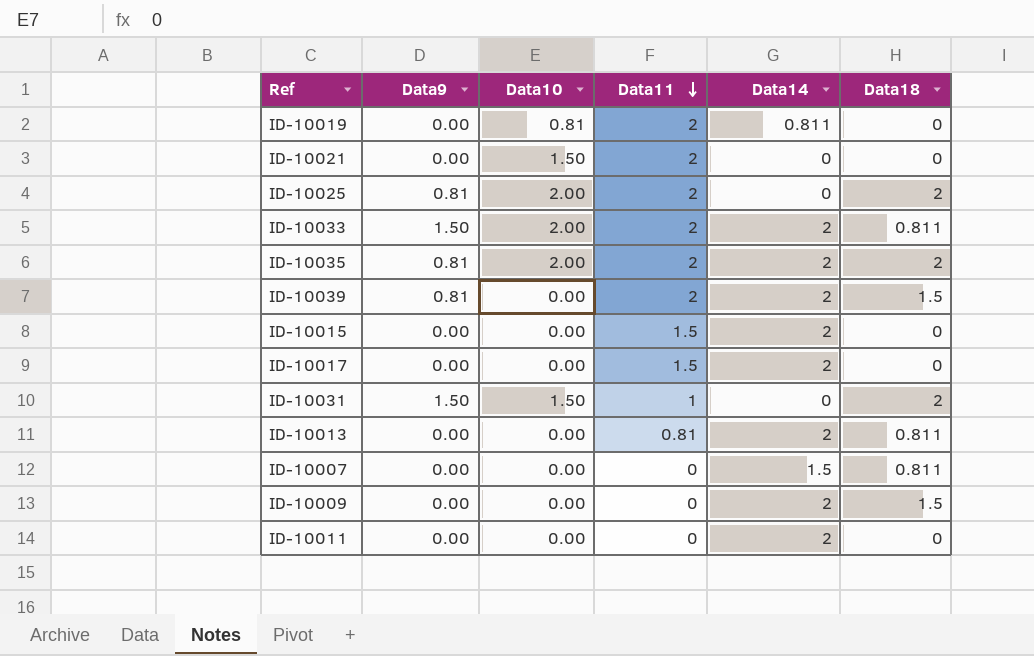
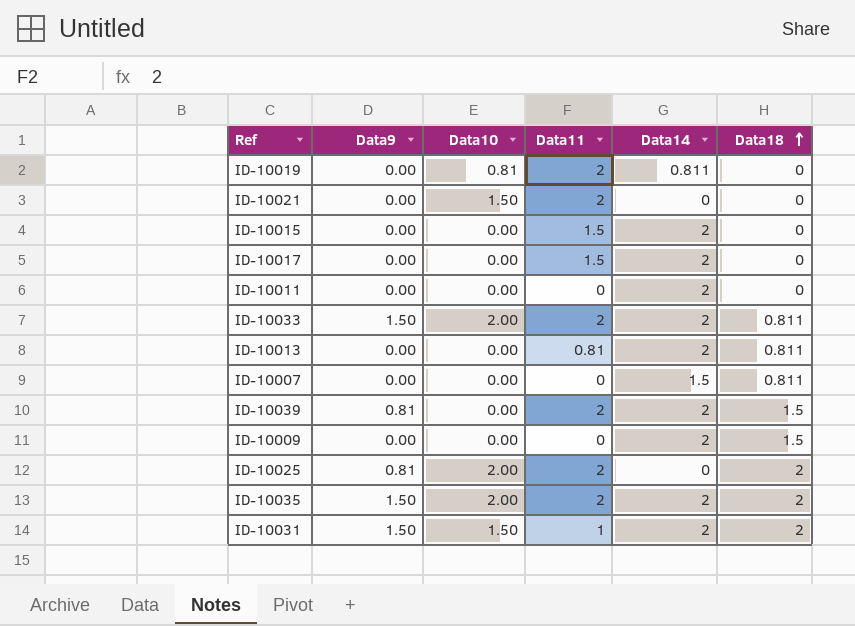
row order: Data11 descending -> Data18 ascending
ID-10035 | Data9: 0.81 -> 1.50
ID-10031 | Data14: 0 -> 2

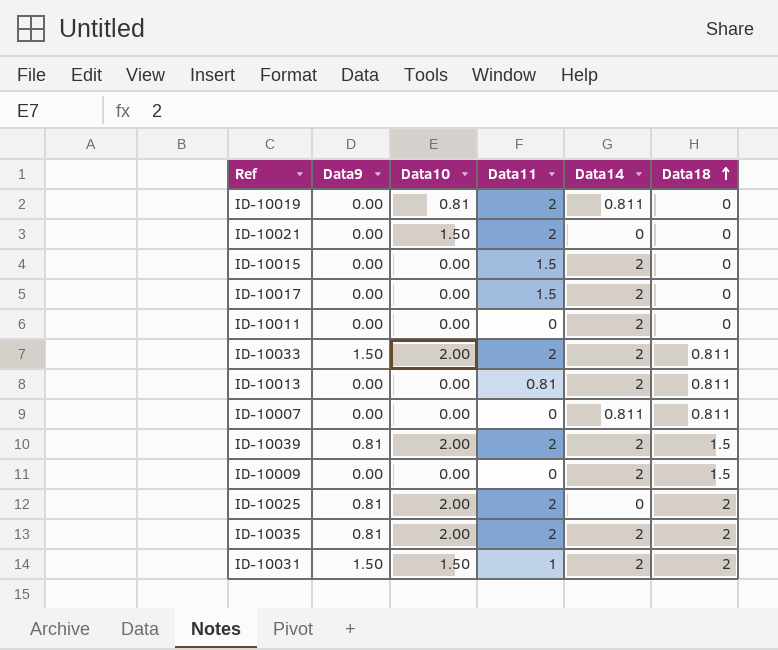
ID-10007 | Data14: 1.5 -> 0.811
ID-10039 | Data10: 0.00 -> 2.00
ID-10035 | Data9: 1.50 -> 0.81

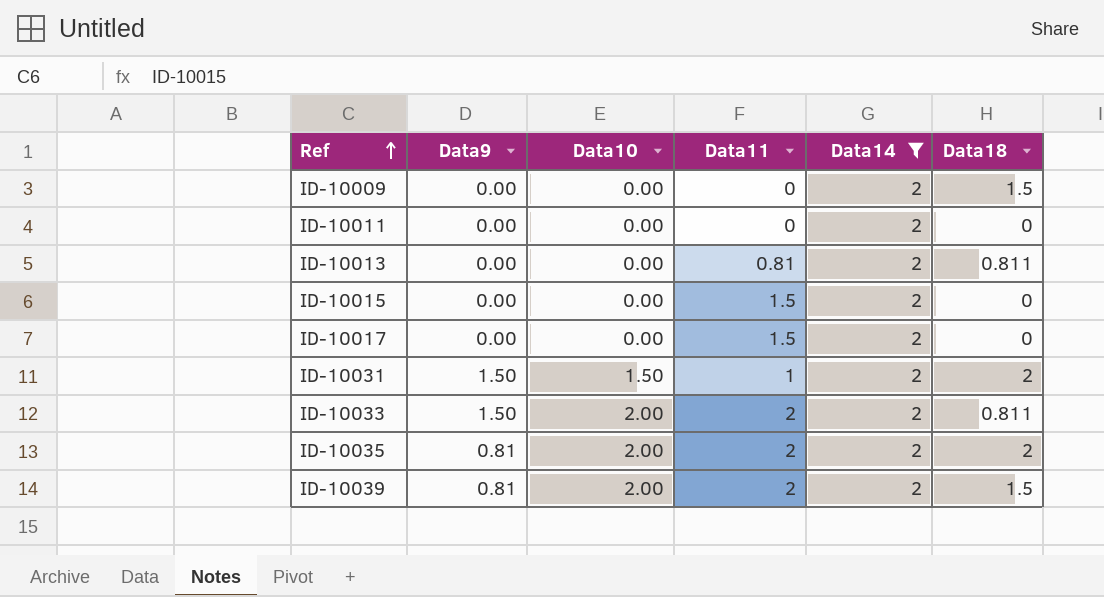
filter: none -> Data14 = 2
row order: Data18 ascending -> Ref ascending

